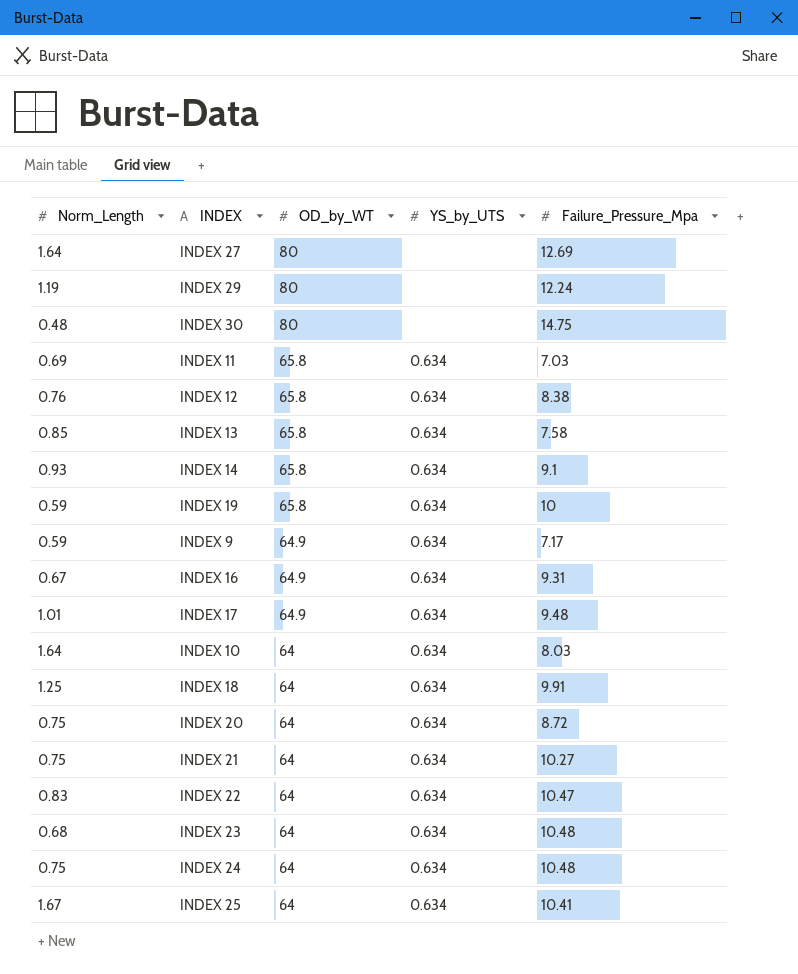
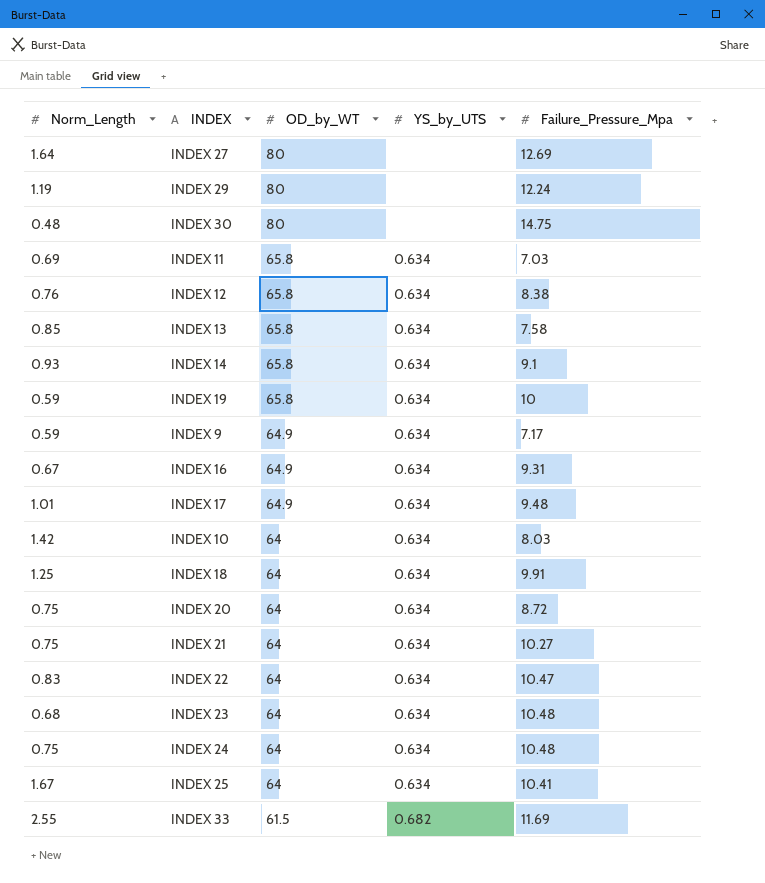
INDEX 10 | Norm_Length: 1.64 -> 1.42
row INDEX 33: none -> 2.55 | 61.5 | 0.682 | 11.69

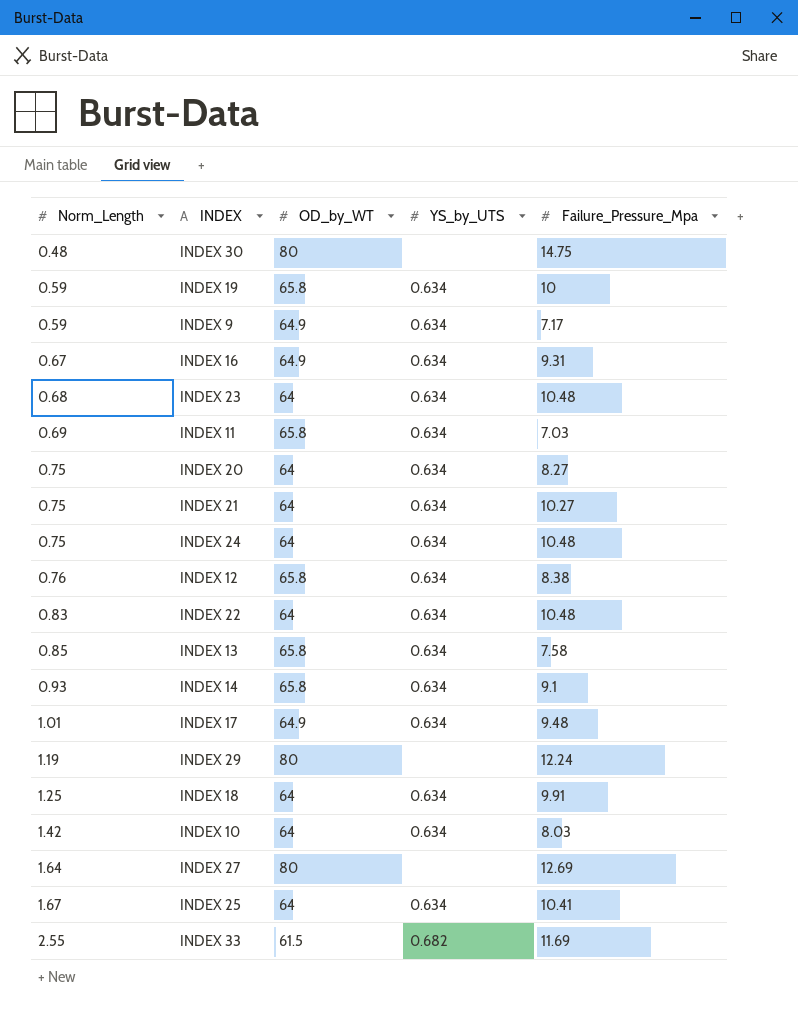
row order: OD_by_WT descending -> Norm_Length ascending
INDEX 20 | Failure_Pressure_Mpa: 8.72 -> 8.27
INDEX 22 | Failure_Pressure_Mpa: 10.47 -> 10.48

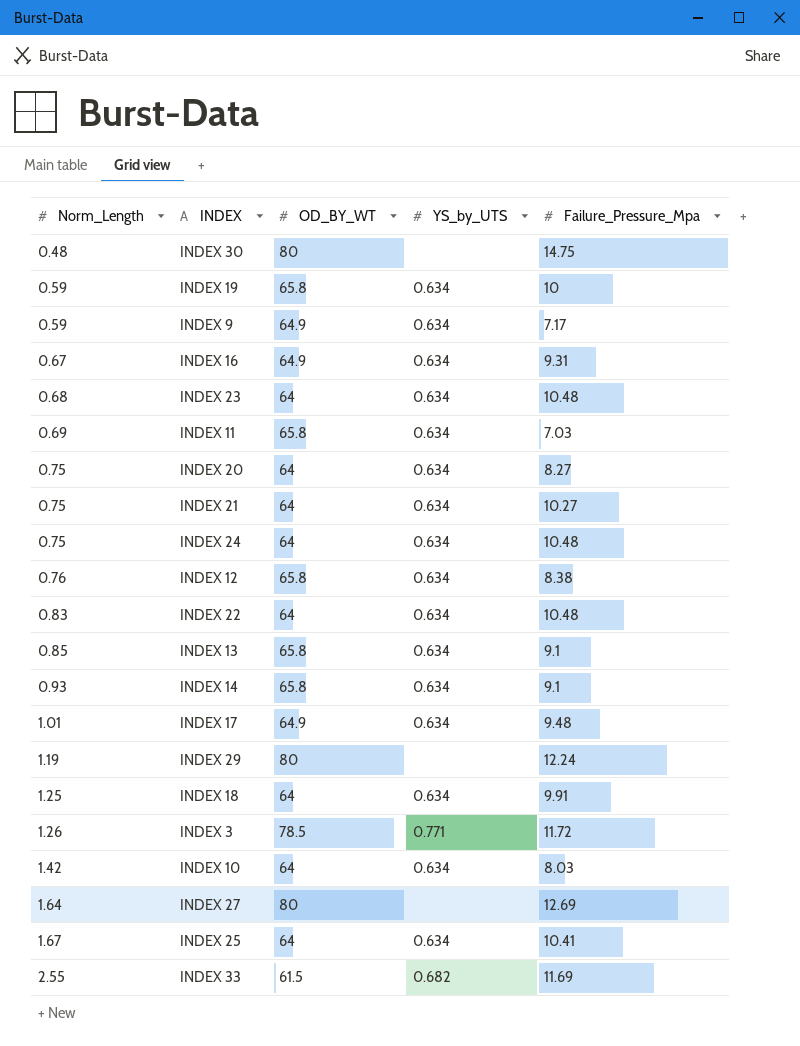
column name: OD_by_WT -> OD_BY_WT
INDEX 13 | Failure_Pressure_Mpa: 7.58 -> 9.1
row INDEX 3: none -> 1.26 | 78.5 | 0.771 | 11.72

